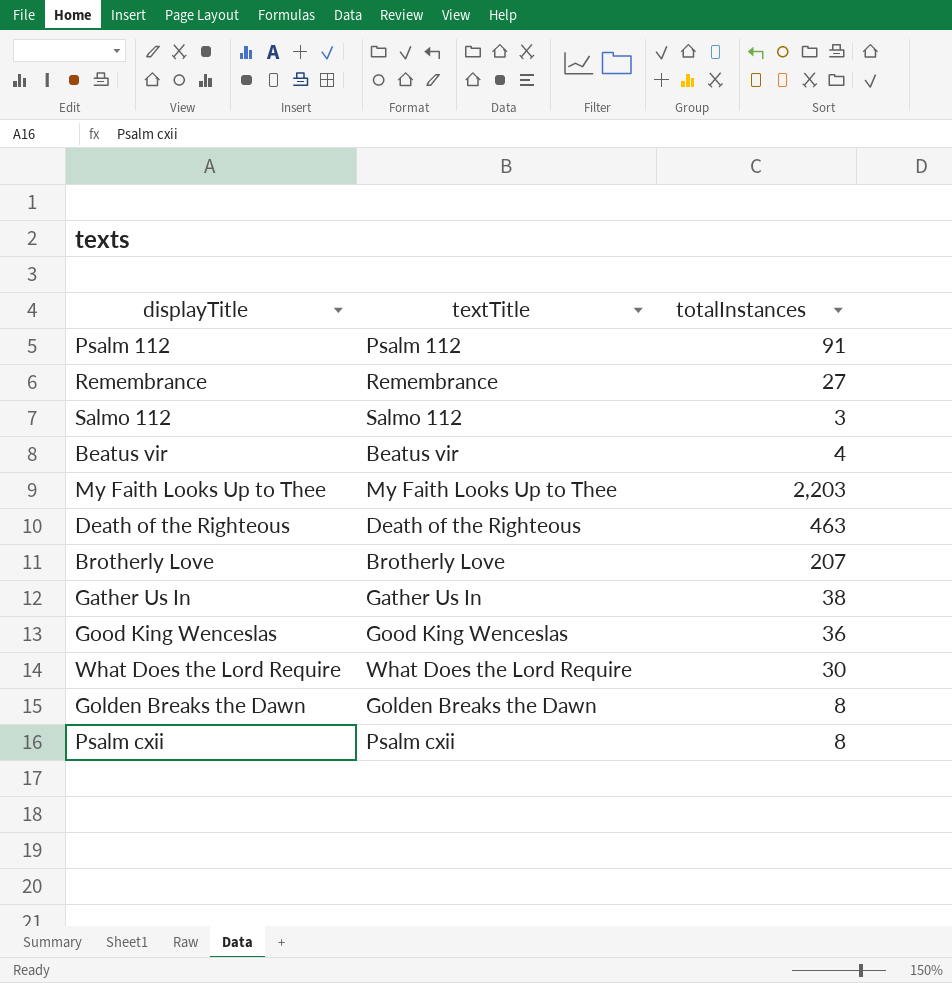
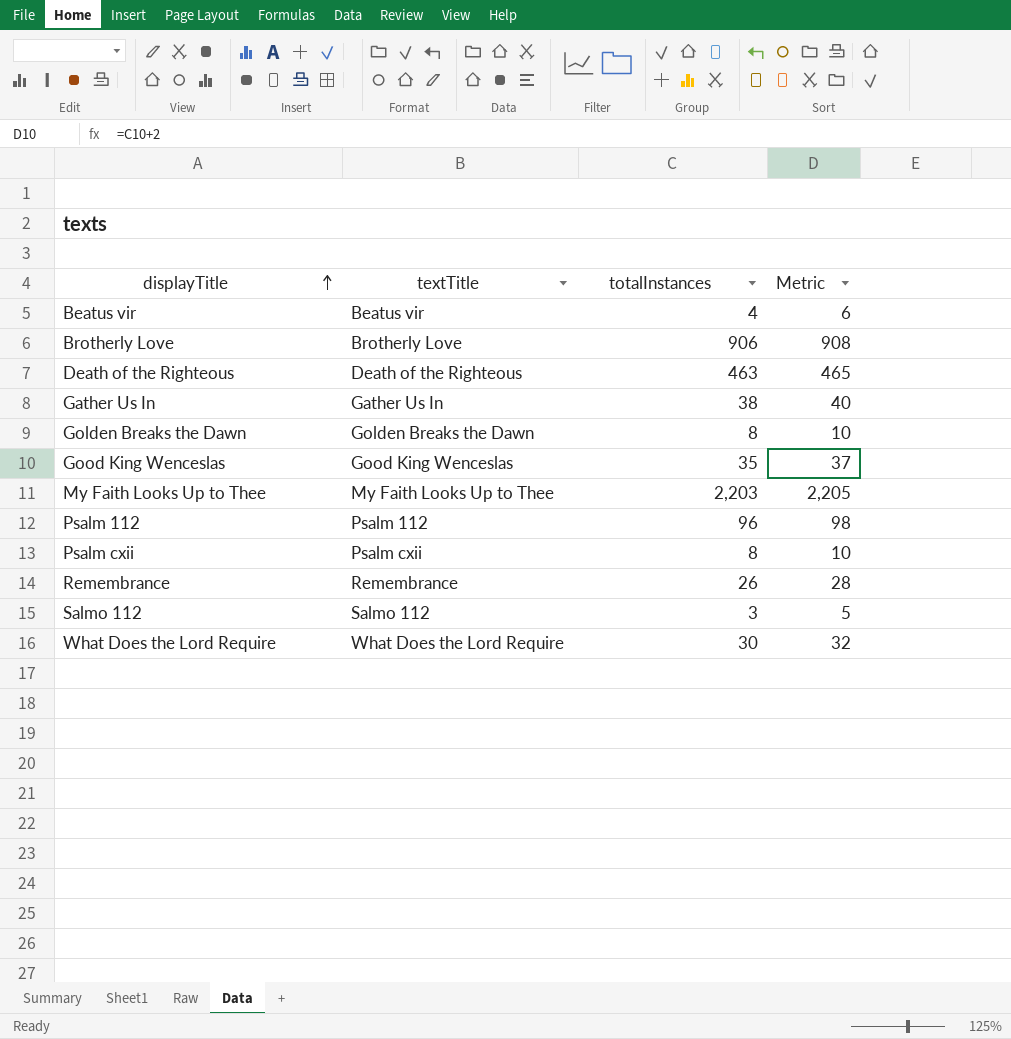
row order: none -> displayTitle ascending
column Metric | formula: none -> [totalInstances] + 2
Brotherly Love | totalInstances: 207 -> 906
Good King Wenceslas | totalInstances: 36 -> 35
Psalm 112 | totalInstances: 91 -> 96
Remembrance | totalInstances: 27 -> 26

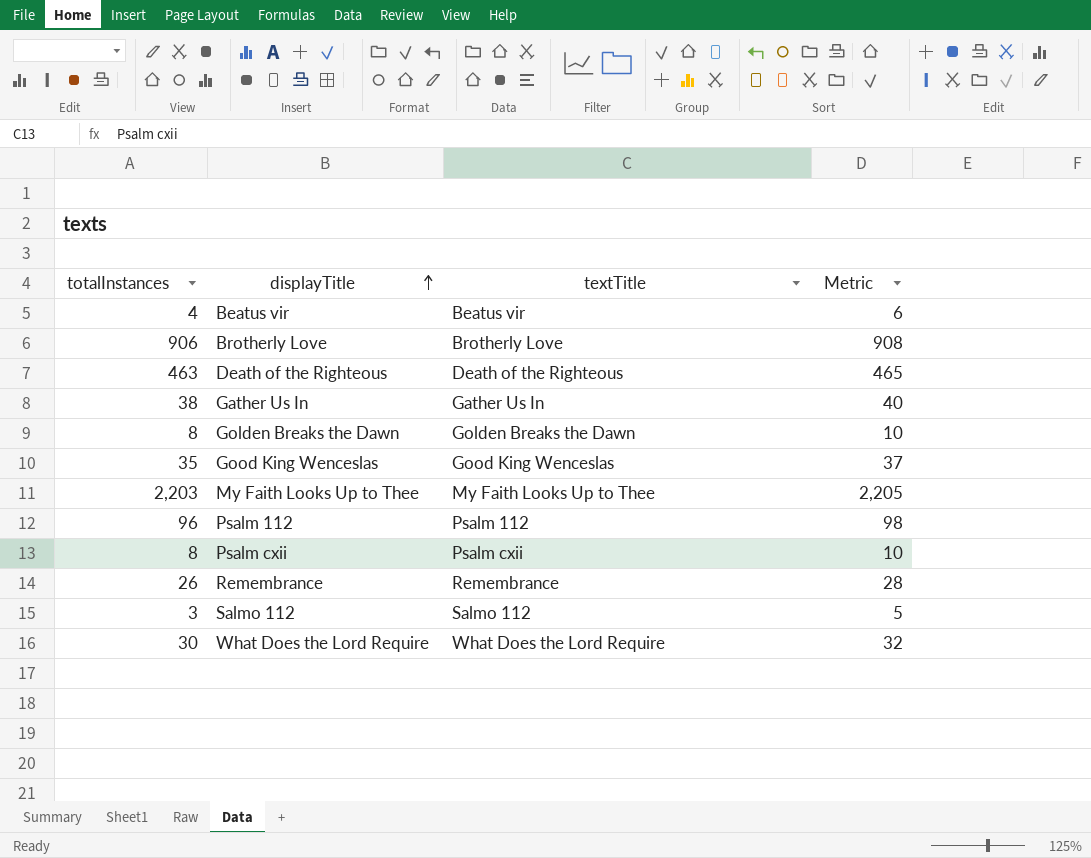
column totalInstances | position: 3 -> 1

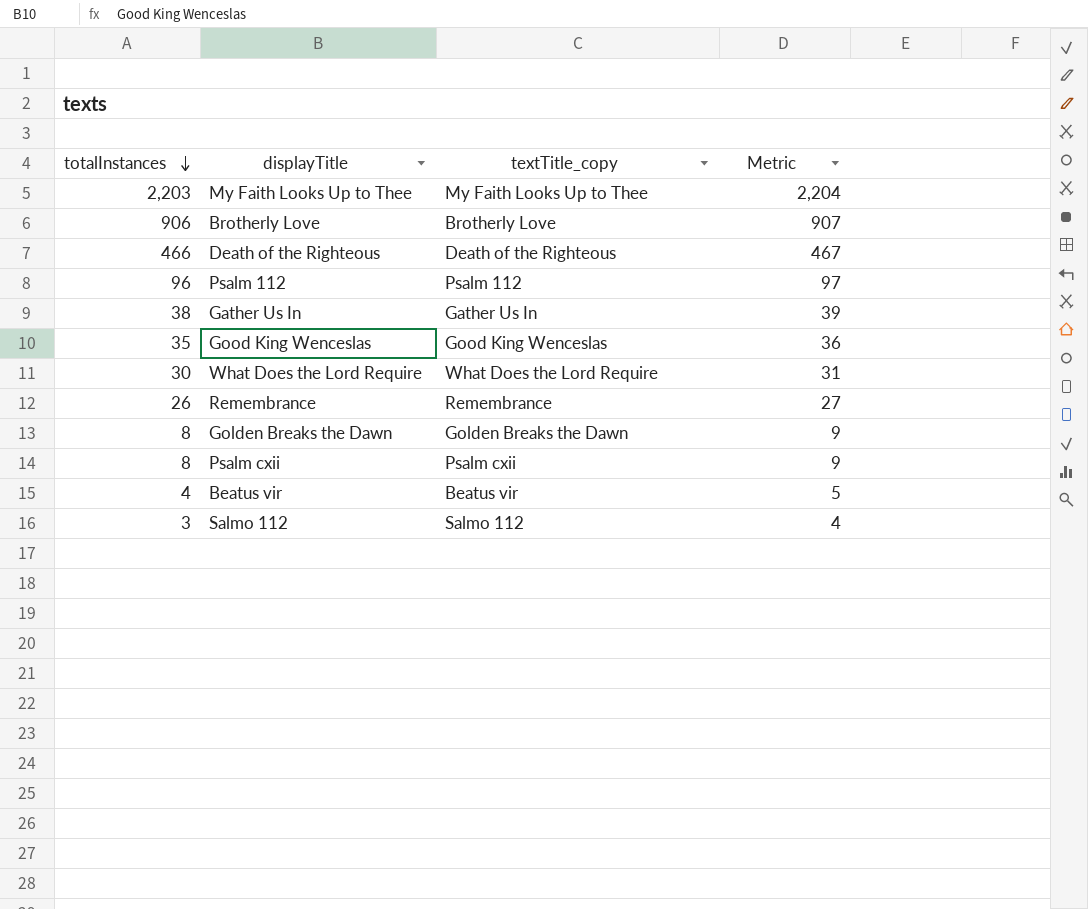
row order: displayTitle ascending -> totalInstances descending
column name: textTitle -> textTitle_copy
column Metric | formula: [totalInstances] + 2 -> [totalInstances] + 1
Death of the Righteous | totalInstances: 463 -> 466

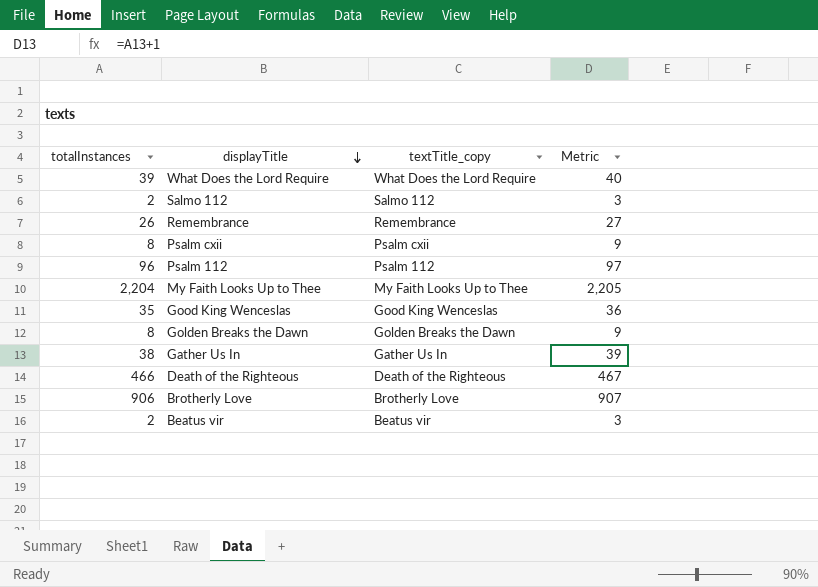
row order: totalInstances descending -> displayTitle descending
What Does the Lord Require | totalInstances: 30 -> 39
What Does the Lord Require | Metric: 31 -> 40
Salmo 112 | totalInstances: 3 -> 2
Salmo 112 | Metric: 4 -> 3
My Faith Looks Up to Thee | totalInstances: 2,203 -> 2,204
My Faith Looks Up to Thee | Metric: 2,204 -> 2,205
Beatus vir | totalInstances: 4 -> 2
Beatus vir | Metric: 5 -> 3

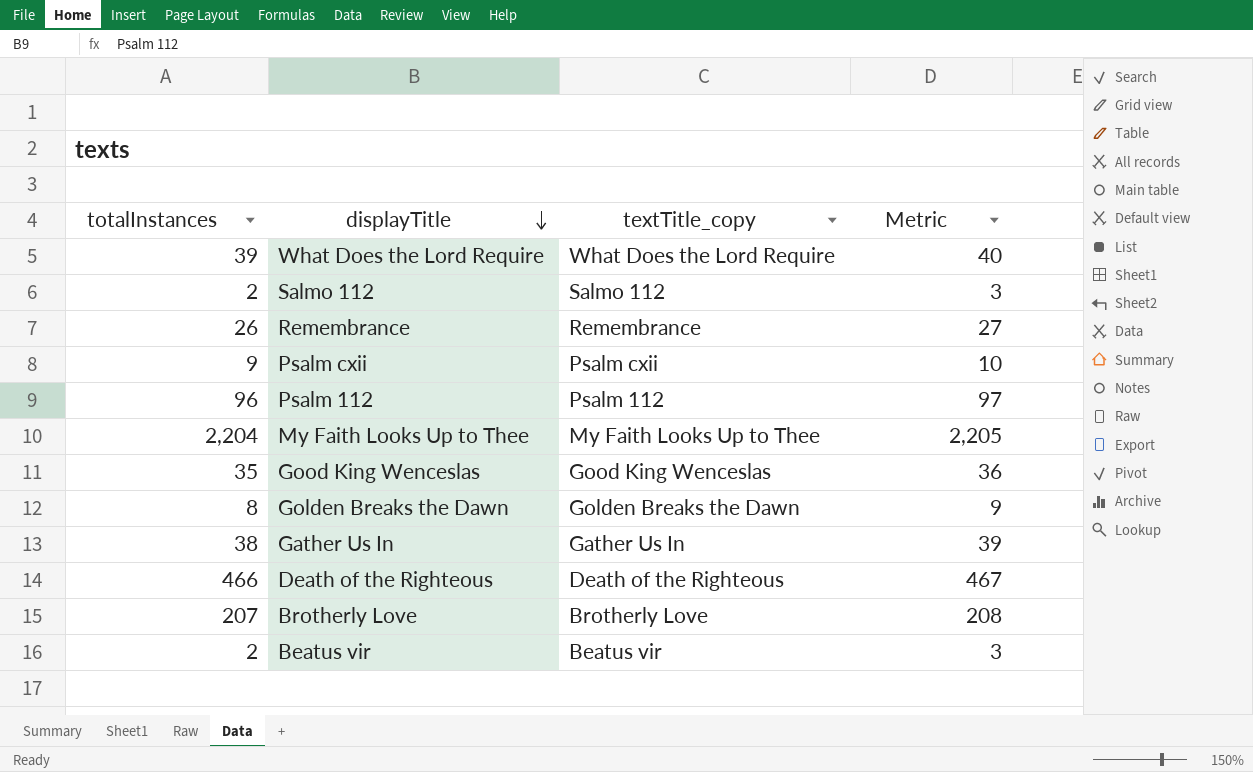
Psalm cxii | totalInstances: 8 -> 9
Psalm cxii | Metric: 9 -> 10
Brotherly Love | totalInstances: 906 -> 207
Brotherly Love | Metric: 907 -> 208

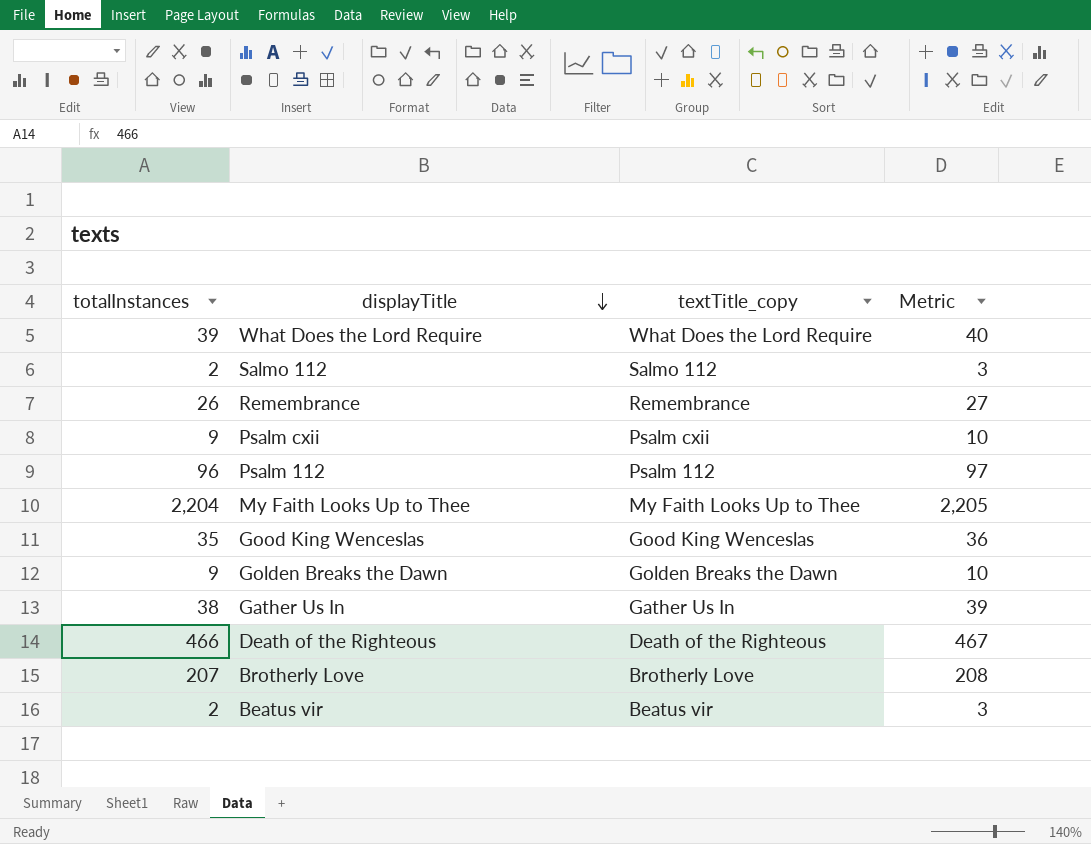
Golden Breaks the Dawn | totalInstances: 8 -> 9
Golden Breaks the Dawn | Metric: 9 -> 10

